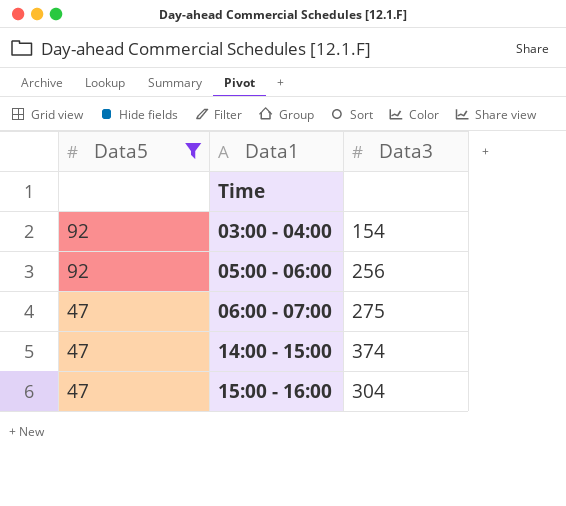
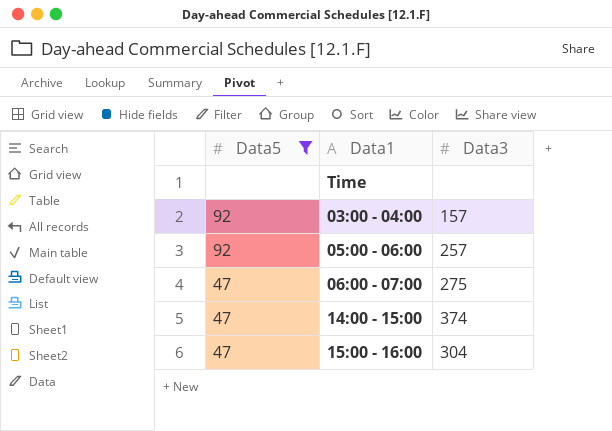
03:00 - 04:00 | Data3: 154 -> 157
05:00 - 06:00 | Data3: 256 -> 257

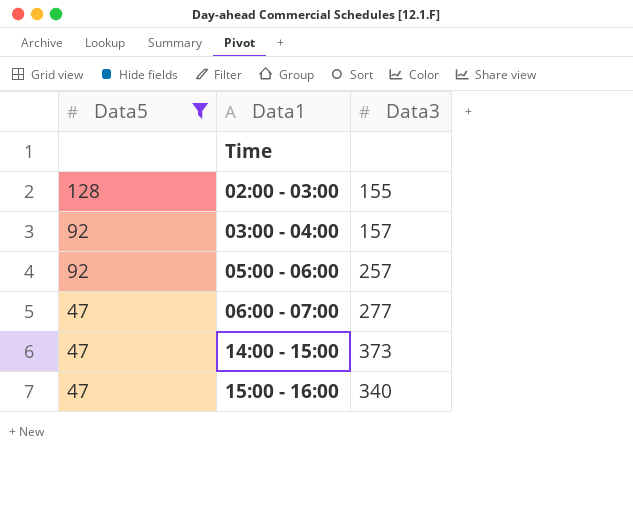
row 02:00 - 03:00: none -> 128 | 155
06:00 - 07:00 | Data3: 275 -> 277
14:00 - 15:00 | Data3: 374 -> 373
15:00 - 16:00 | Data3: 304 -> 340

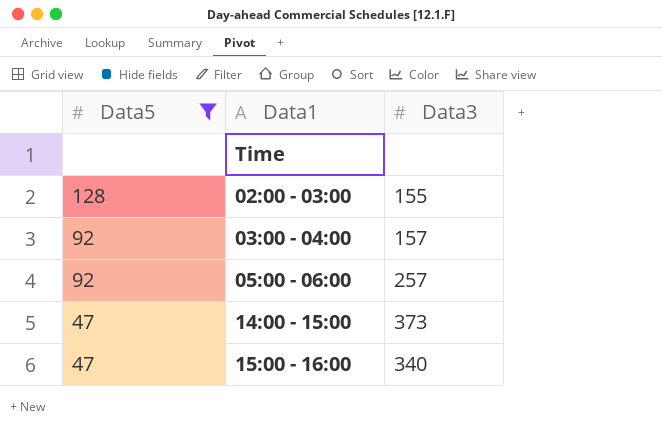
row 06:00 - 07:00: 47 | 277 -> none

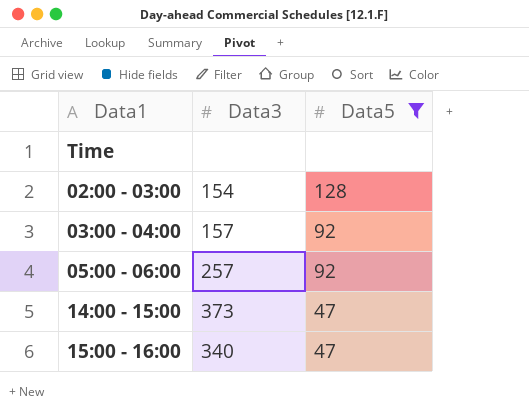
column Data5 | position: 1 -> 3
02:00 - 03:00 | Data3: 155 -> 154

